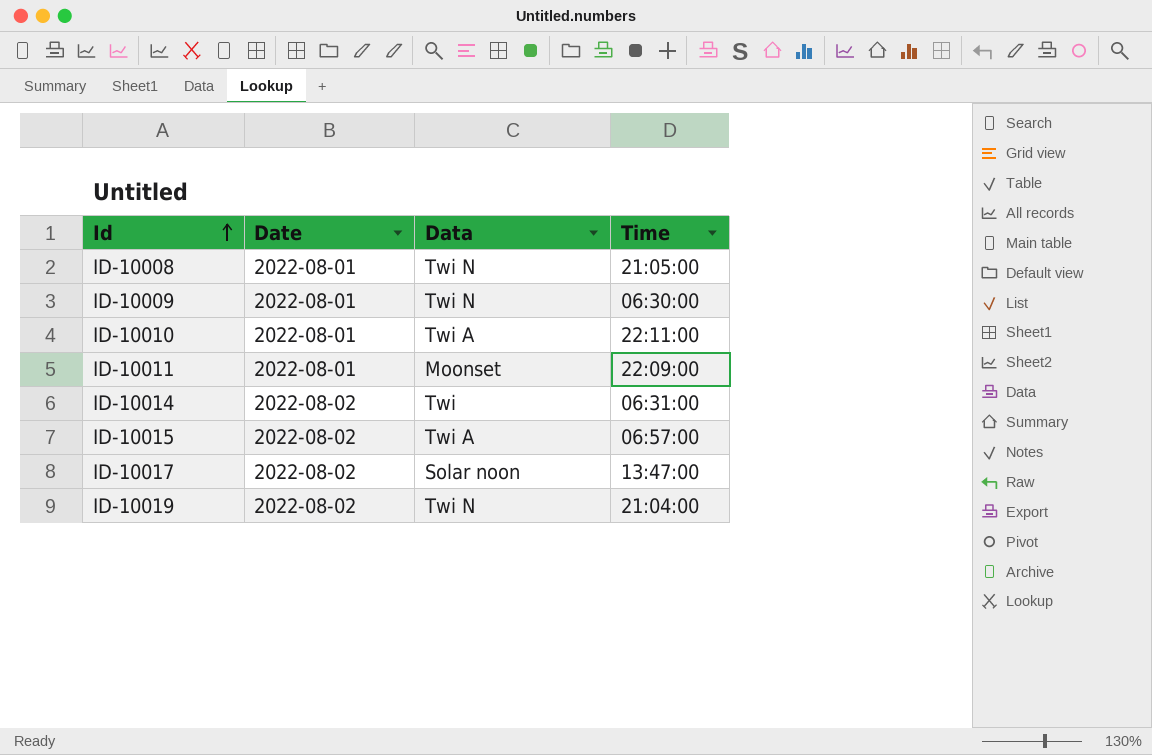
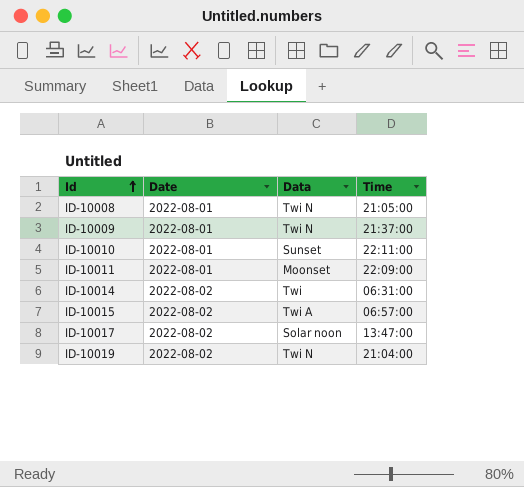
ID-10009 | Time: 06:30:00 -> 21:37:00
ID-10010 | Data: Twi A -> Sunset

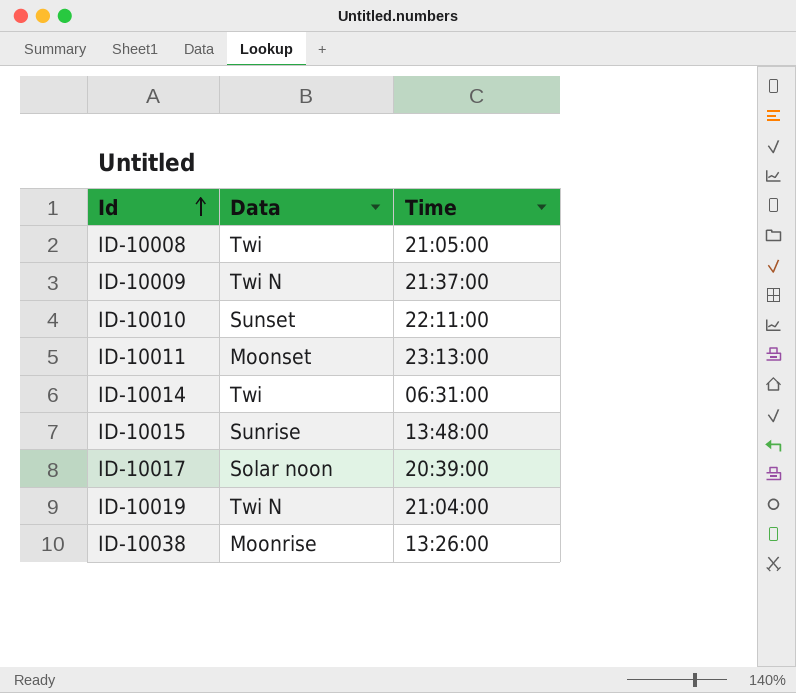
column Date | position: 2 -> none
ID-10008 | Data: Twi N -> Twi
ID-10011 | Time: 22:09:00 -> 23:13:00
ID-10015 | Data: Twi A -> Sunrise
ID-10015 | Time: 06:57:00 -> 13:48:00
ID-10017 | Time: 13:47:00 -> 20:39:00
row ID-10038: none -> Moonrise | 13:26:00

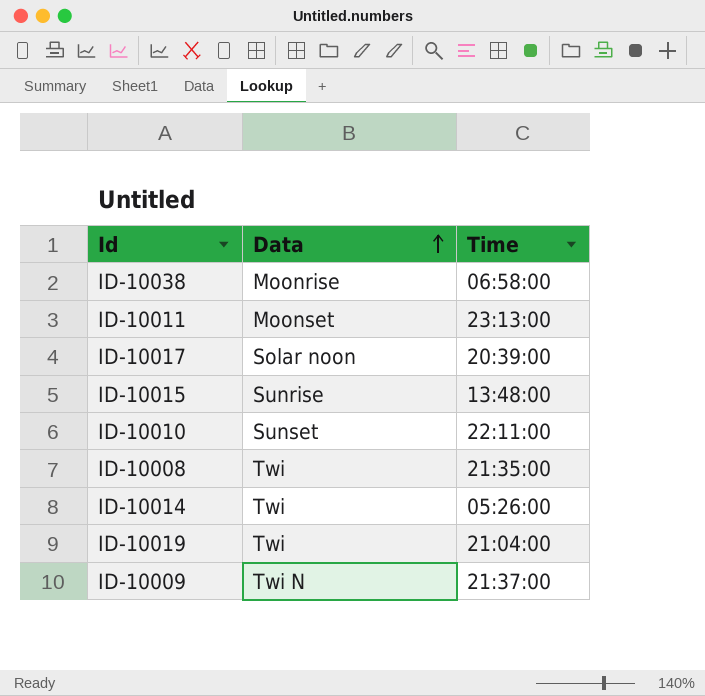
row order: Id ascending -> Data ascending
ID-10038 | Time: 13:26:00 -> 06:58:00
ID-10008 | Time: 21:05:00 -> 21:35:00
ID-10014 | Time: 06:31:00 -> 05:26:00
ID-10019 | Data: Twi N -> Twi

